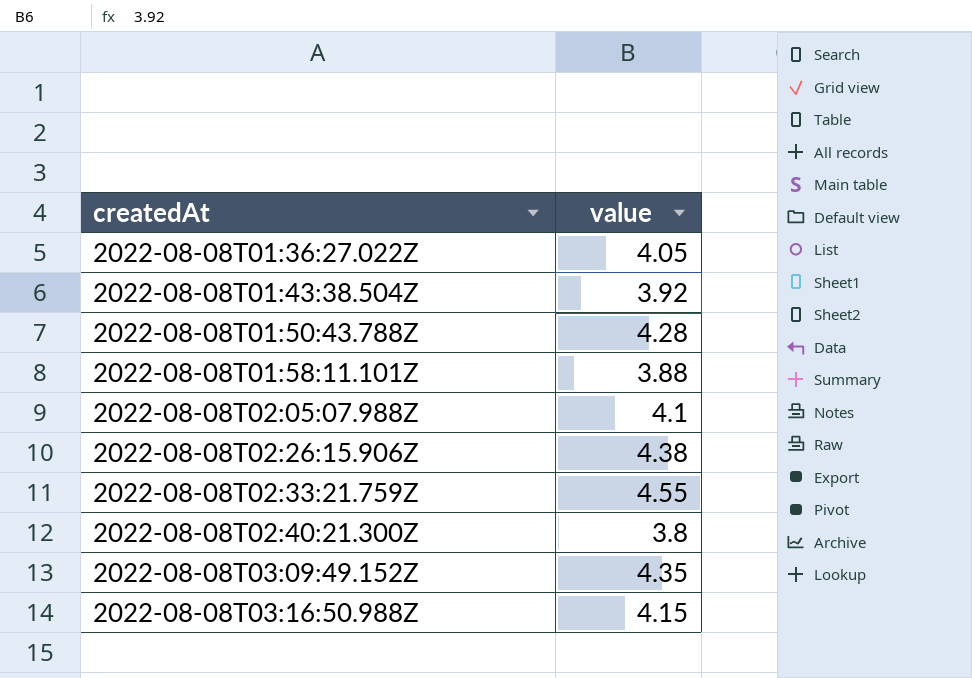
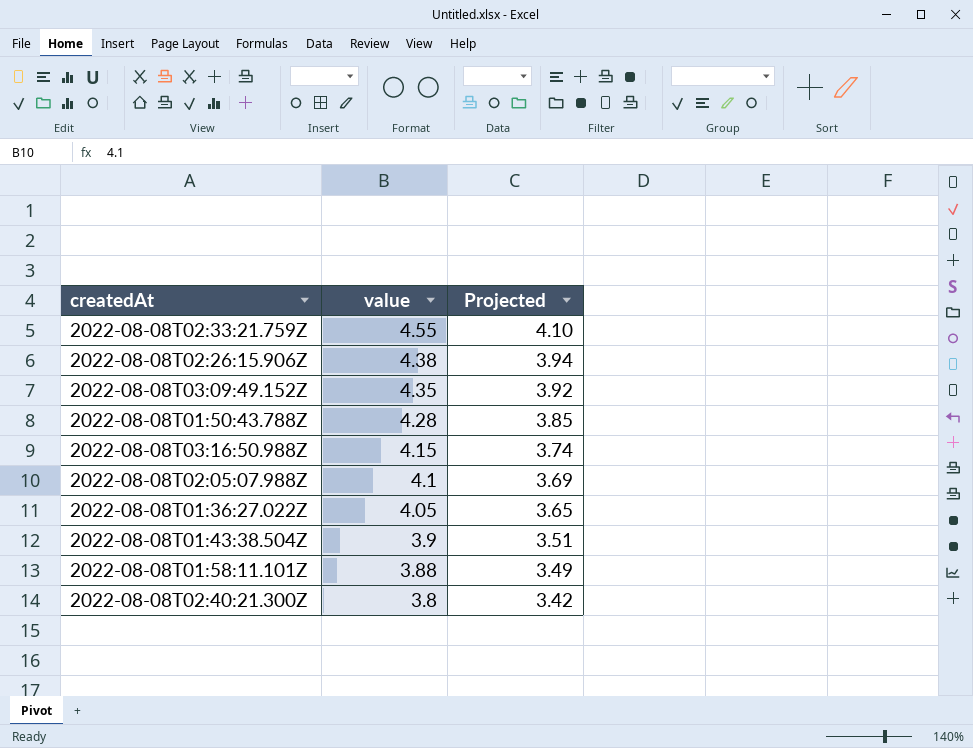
row order: createdAt ascending -> value descending
column Projected | formula: none -> [value] * 0.9
2022-08-08T01:43:38.504Z | value: 3.92 -> 3.9

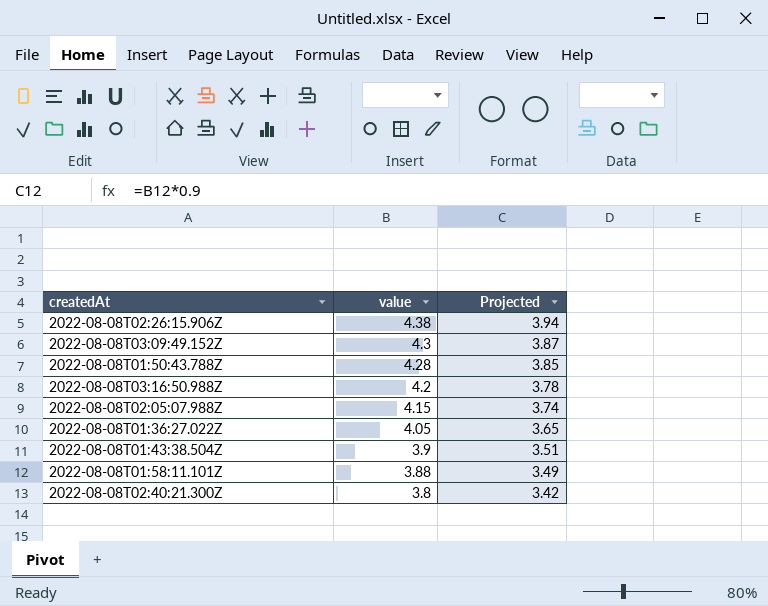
row 2022-08-08T02:33:21.759Z: 4.55 | 4.10 -> none
2022-08-08T03:09:49.152Z | value: 4.35 -> 4.3
2022-08-08T03:09:49.152Z | Projected: 3.92 -> 3.87
2022-08-08T03:16:50.988Z | value: 4.15 -> 4.2
2022-08-08T03:16:50.988Z | Projected: 3.74 -> 3.78
2022-08-08T02:05:07.988Z | value: 4.1 -> 4.15
2022-08-08T02:05:07.988Z | Projected: 3.69 -> 3.74

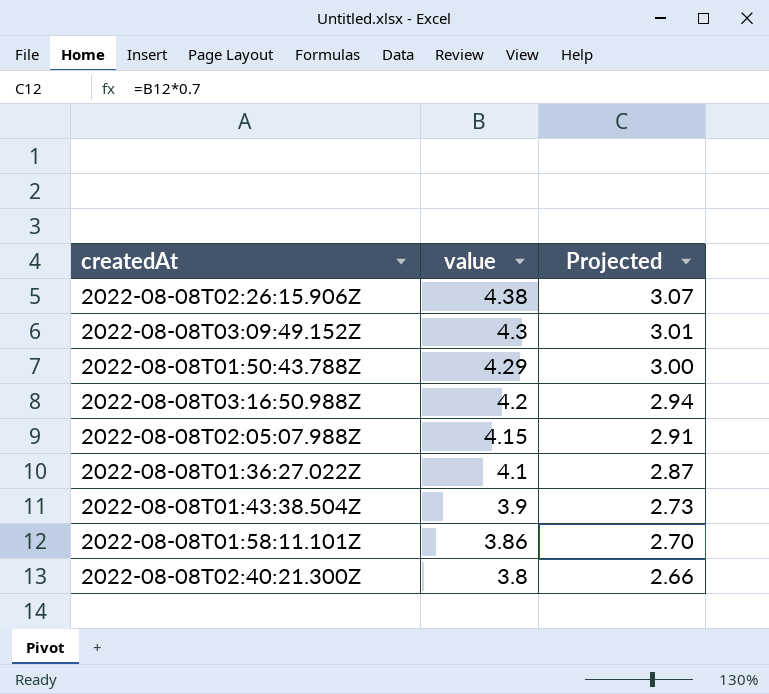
column Projected | formula: [value] * 0.9 -> [value] * 0.7
2022-08-08T01:50:43.788Z | value: 4.28 -> 4.29
2022-08-08T01:36:27.022Z | value: 4.05 -> 4.1
2022-08-08T01:58:11.101Z | value: 3.88 -> 3.86

